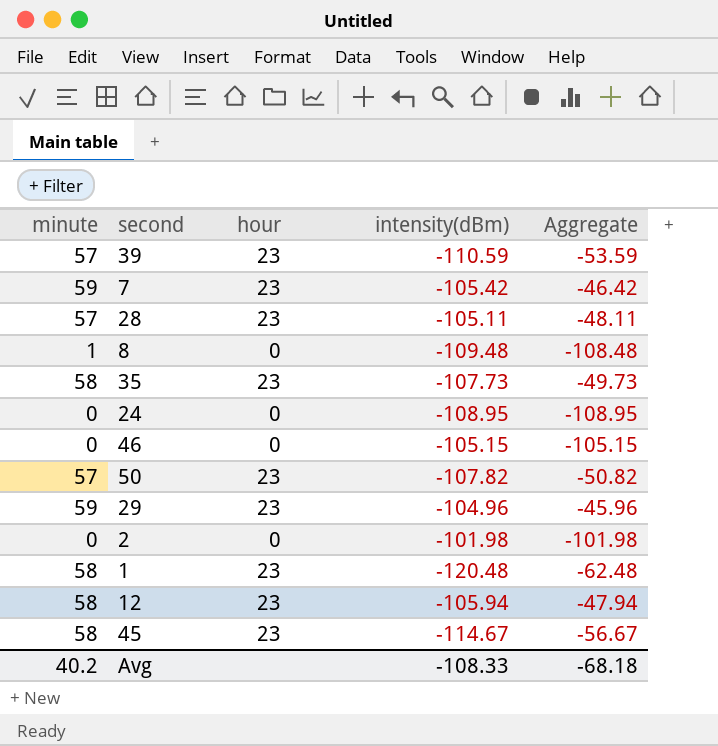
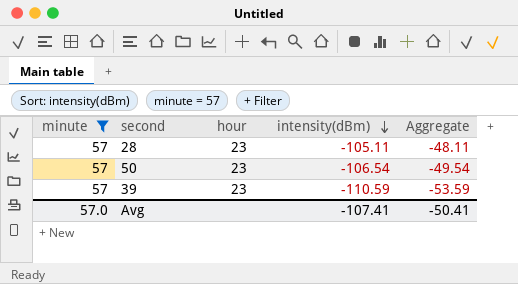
filter: none -> minute = 57
row order: none -> intensity(dBm) descending
50 | intensity(dBm): -107.82 -> -106.54
50 | Aggregate: -50.82 -> -49.54
Avg | minute: 40.2 -> 57.0
Avg | intensity(dBm): -108.33 -> -107.41
Avg | Aggregate: -68.18 -> -50.41

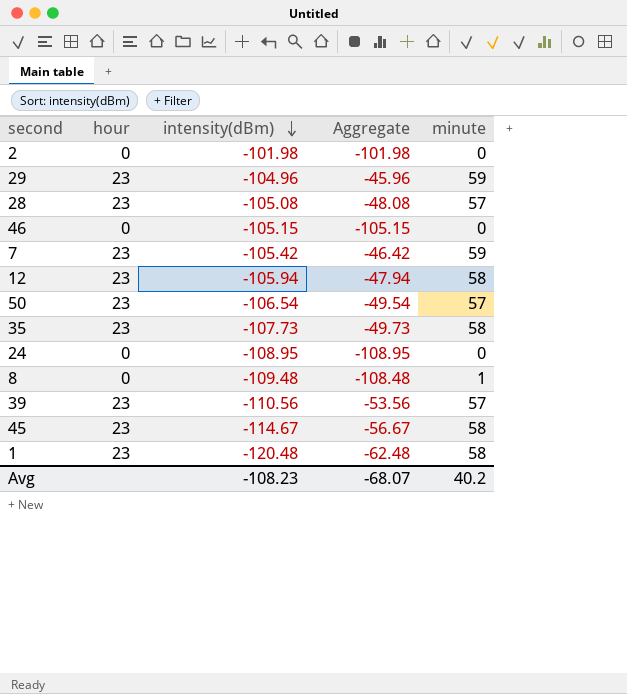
filter: minute = 57 -> none
column minute | position: 1 -> 5
28 | intensity(dBm): -105.11 -> -105.08
28 | Aggregate: -48.11 -> -48.08
39 | intensity(dBm): -110.59 -> -110.56
39 | Aggregate: -53.59 -> -53.56
Avg | intensity(dBm): -107.41 -> -108.23
Avg | Aggregate: -50.41 -> -68.07
Avg | minute: 57.0 -> 40.2

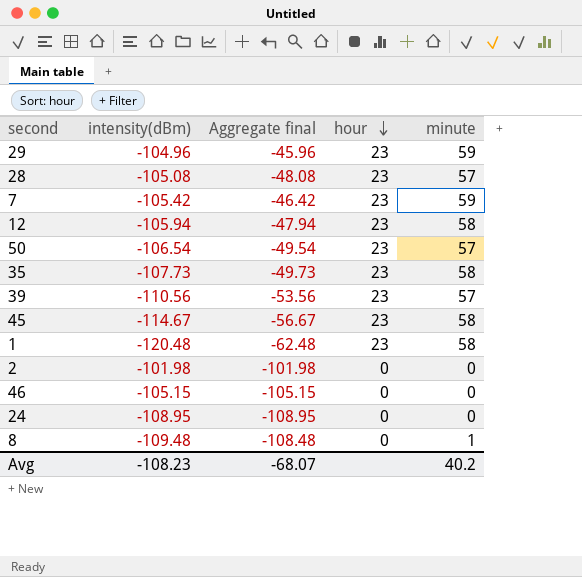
row order: intensity(dBm) descending -> hour descending
column name: Aggregate -> Aggregate final
column hour | position: 2 -> 4

